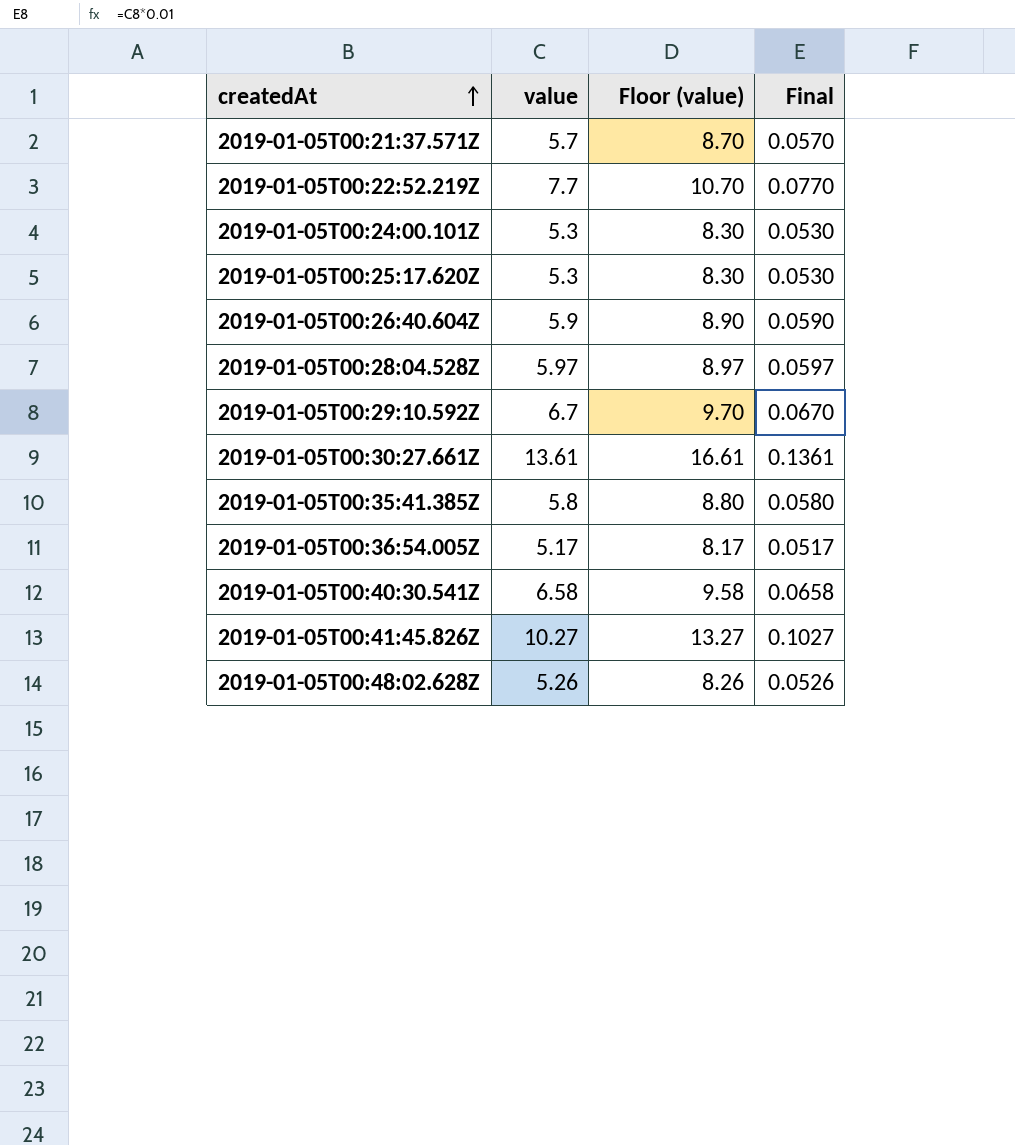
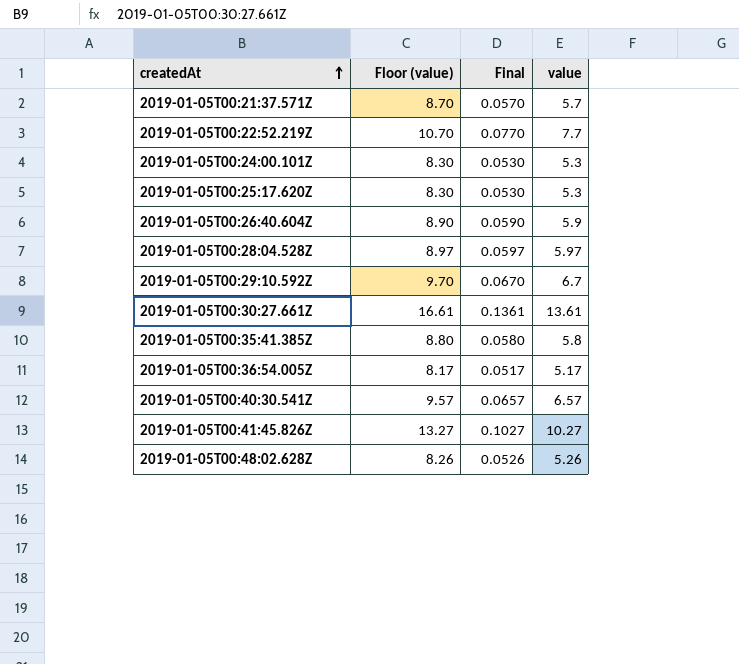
column value | position: 2 -> 4
2019-01-05T00:40:30.541Z | Floor (value): 9.58 -> 9.57
2019-01-05T00:40:30.541Z | Final: 0.0658 -> 0.0657
2019-01-05T00:40:30.541Z | value: 6.58 -> 6.57

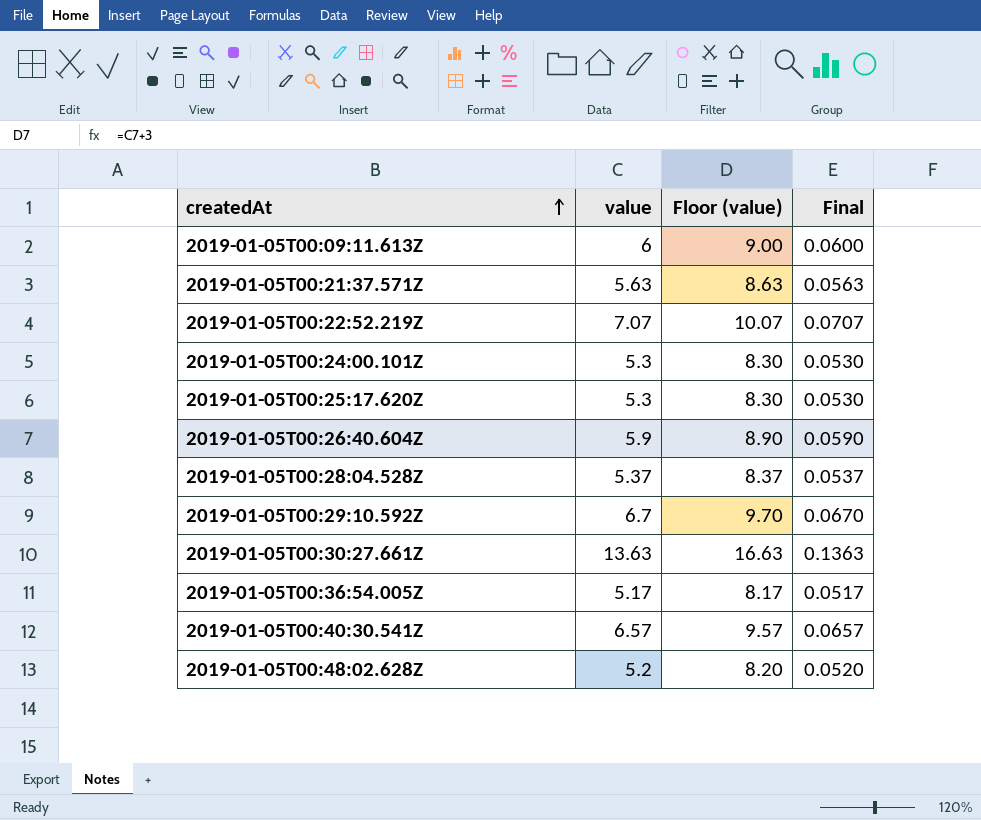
column value | position: 4 -> 2
row 2019-01-05T00:35:41.385Z: 8.80 | 0.0580 | 5.8 -> none
row 2019-01-05T00:41:45.826Z: 13.27 | 0.1027 | 10.27 -> none
row 2019-01-05T00:09:11.613Z: none -> 6 | 9.00 | 0.0600
2019-01-05T00:21:37.571Z | value: 5.7 -> 5.63
2019-01-05T00:21:37.571Z | Floor (value): 8.70 -> 8.63
2019-01-05T00:21:37.571Z | Final: 0.0570 -> 0.0563
2019-01-05T00:22:52.219Z | value: 7.7 -> 7.07
2019-01-05T00:22:52.219Z | Floor (value): 10.70 -> 10.07
2019-01-05T00:22:52.219Z | Final: 0.0770 -> 0.0707
2019-01-05T00:28:04.528Z | value: 5.97 -> 5.37
2019-01-05T00:28:04.528Z | Floor (value): 8.97 -> 8.37
2019-01-05T00:28:04.528Z | Final: 0.0597 -> 0.0537
2019-01-05T00:30:27.661Z | value: 13.61 -> 13.63
2019-01-05T00:30:27.661Z | Floor (value): 16.61 -> 16.63
2019-01-05T00:30:27.661Z | Final: 0.1361 -> 0.1363
2019-01-05T00:48:02.628Z | value: 5.26 -> 5.2
2019-01-05T00:48:02.628Z | Floor (value): 8.26 -> 8.20
2019-01-05T00:48:02.628Z | Final: 0.0526 -> 0.0520

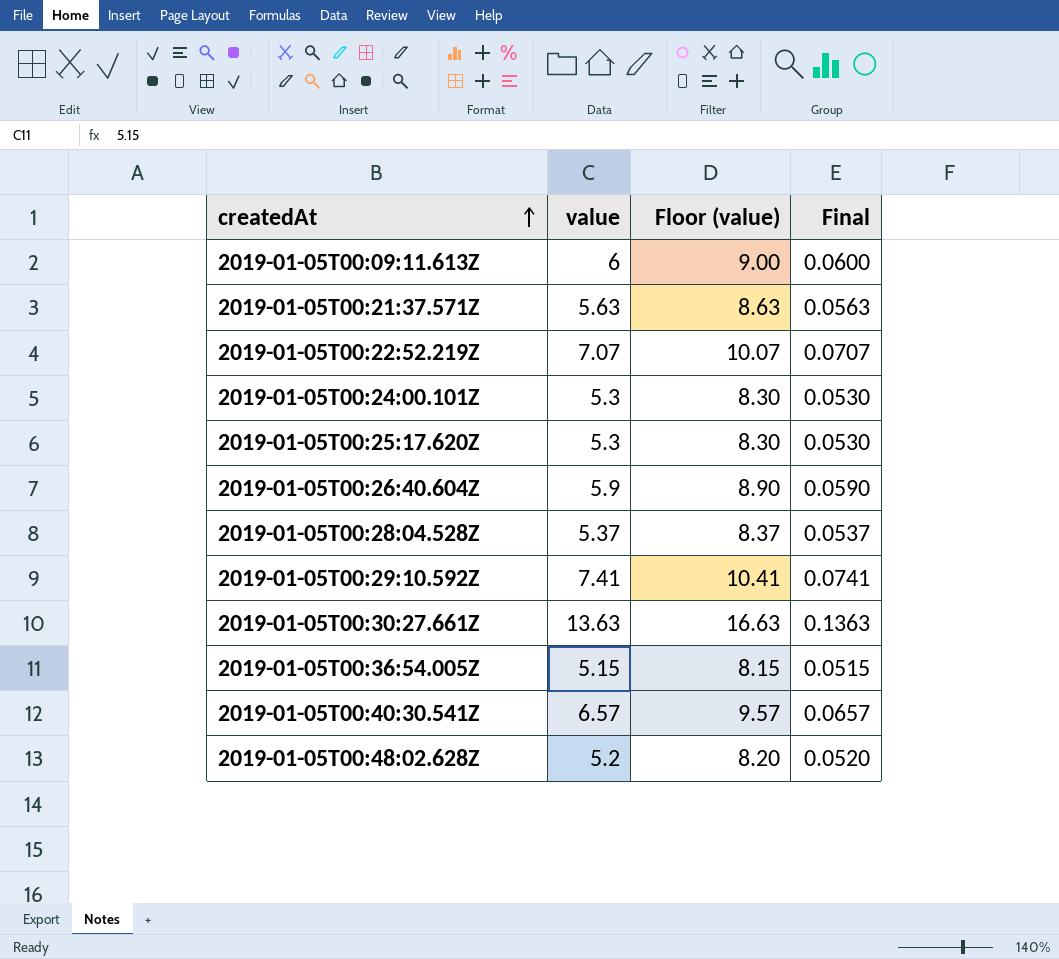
2019-01-05T00:29:10.592Z | value: 6.7 -> 7.41
2019-01-05T00:29:10.592Z | Floor (value): 9.70 -> 10.41
2019-01-05T00:29:10.592Z | Final: 0.0670 -> 0.0741
2019-01-05T00:36:54.005Z | value: 5.17 -> 5.15
2019-01-05T00:36:54.005Z | Floor (value): 8.17 -> 8.15
2019-01-05T00:36:54.005Z | Final: 0.0517 -> 0.0515

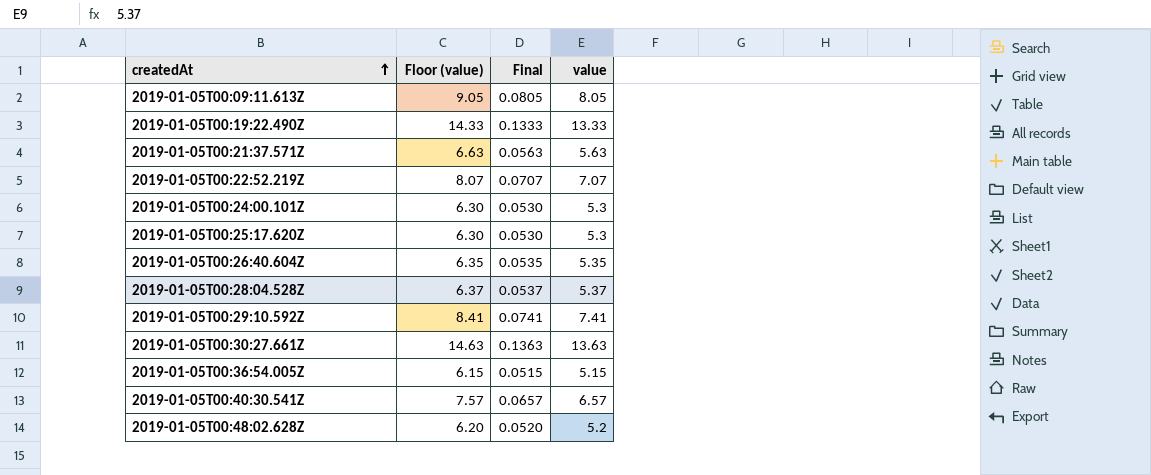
column Floor (value) | formula: [value] + 3 -> [value] + 1
column value | position: 2 -> 4
2019-01-05T00:09:11.613Z | Final: 0.0600 -> 0.0805
2019-01-05T00:09:11.613Z | value: 6 -> 8.05
row 2019-01-05T00:19:22.490Z: none -> 14.33 | 0.1333 | 13.33
2019-01-05T00:26:40.604Z | Final: 0.0590 -> 0.0535
2019-01-05T00:26:40.604Z | value: 5.9 -> 5.35

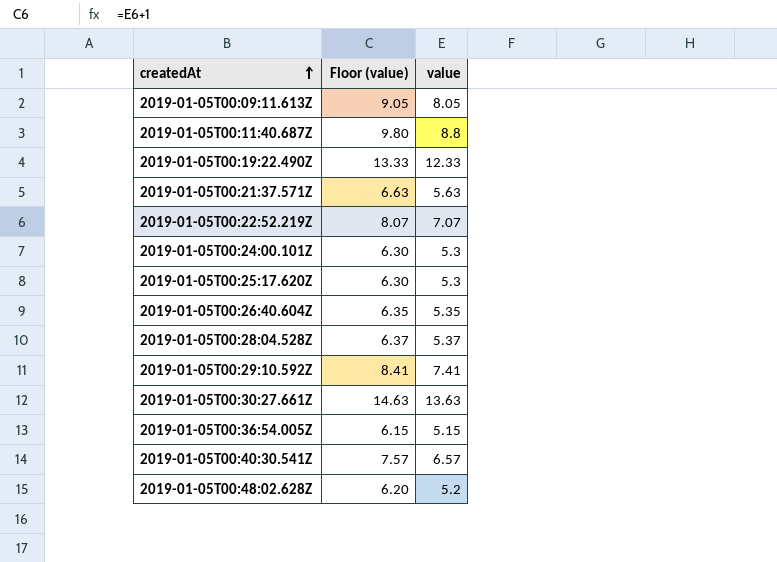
column Final | formula: [value] * 0.01 -> none
row 2019-01-05T00:11:40.687Z: none -> 9.80 | 8.8
2019-01-05T00:19:22.490Z | Floor (value): 14.33 -> 13.33
2019-01-05T00:19:22.490Z | value: 13.33 -> 12.33

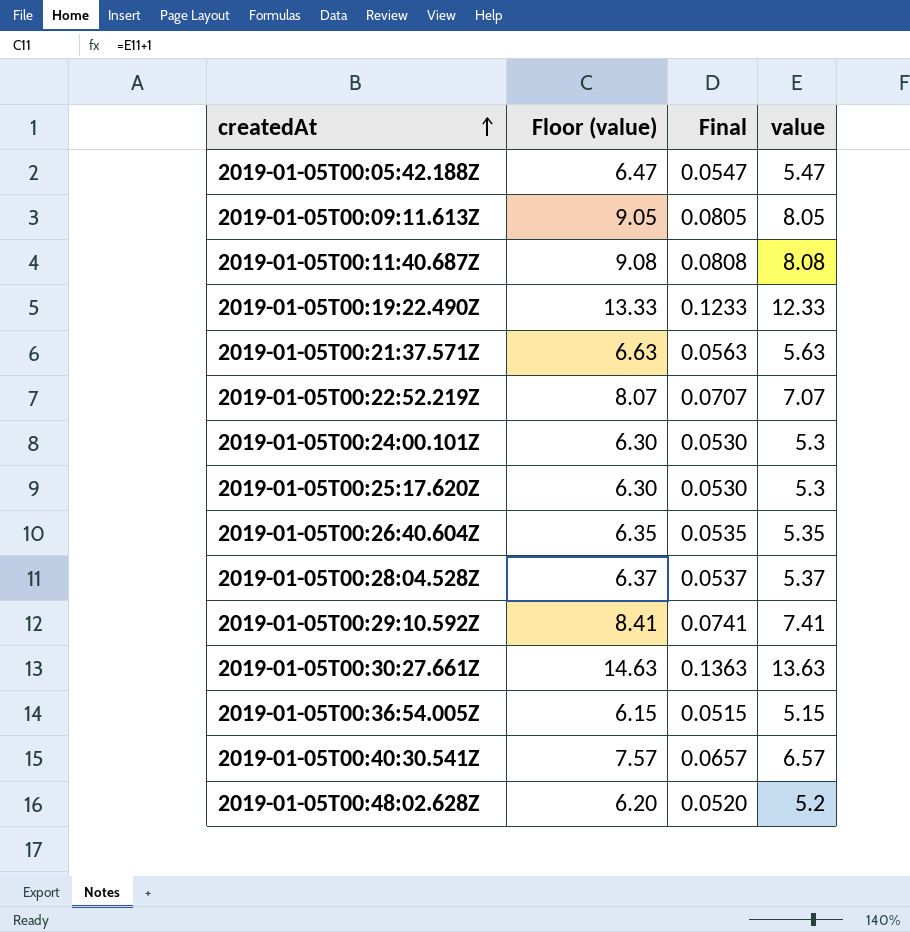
column Final | formula: none -> [value] * 0.01
row 2019-01-05T00:05:42.188Z: none -> 6.47 | 0.0547 | 5.47
2019-01-05T00:11:40.687Z | Floor (value): 9.80 -> 9.08
2019-01-05T00:11:40.687Z | value: 8.8 -> 8.08

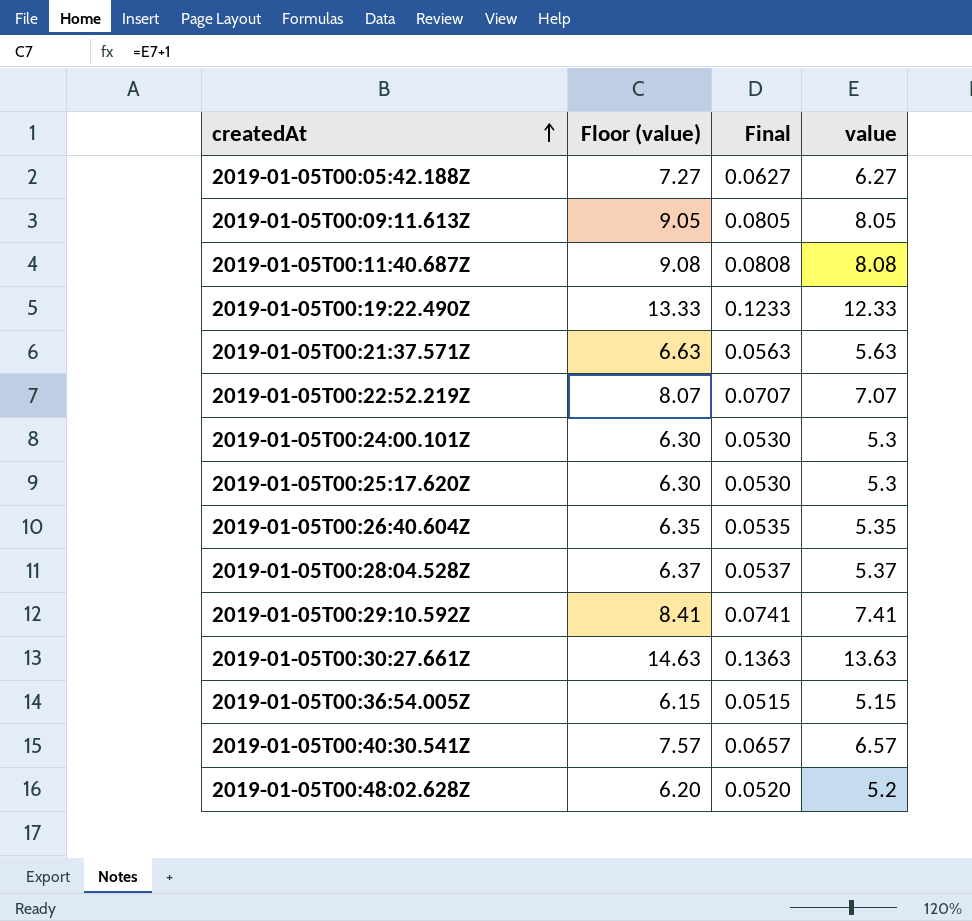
2019-01-05T00:05:42.188Z | Floor (value): 6.47 -> 7.27
2019-01-05T00:05:42.188Z | Final: 0.0547 -> 0.0627
2019-01-05T00:05:42.188Z | value: 5.47 -> 6.27

